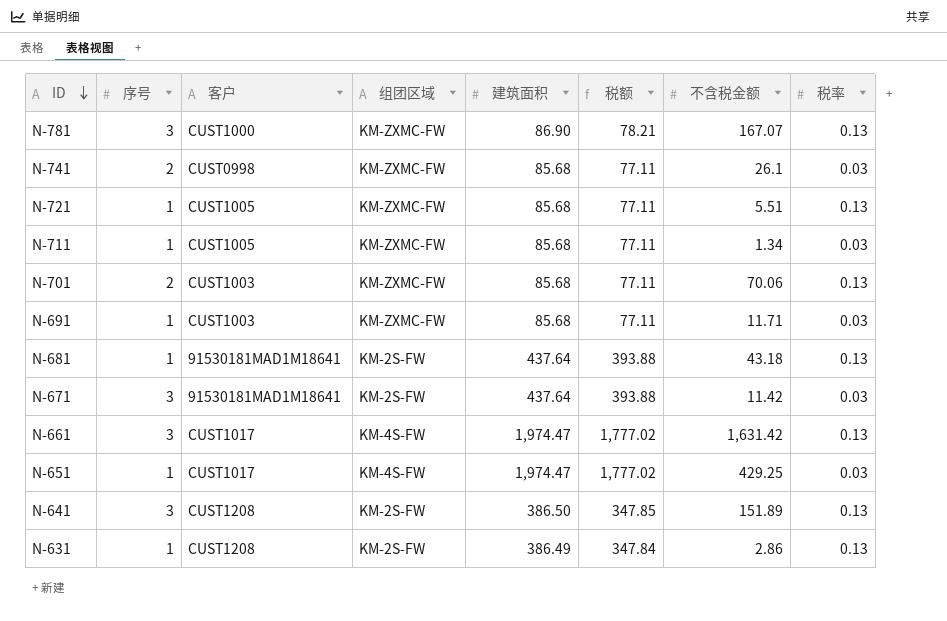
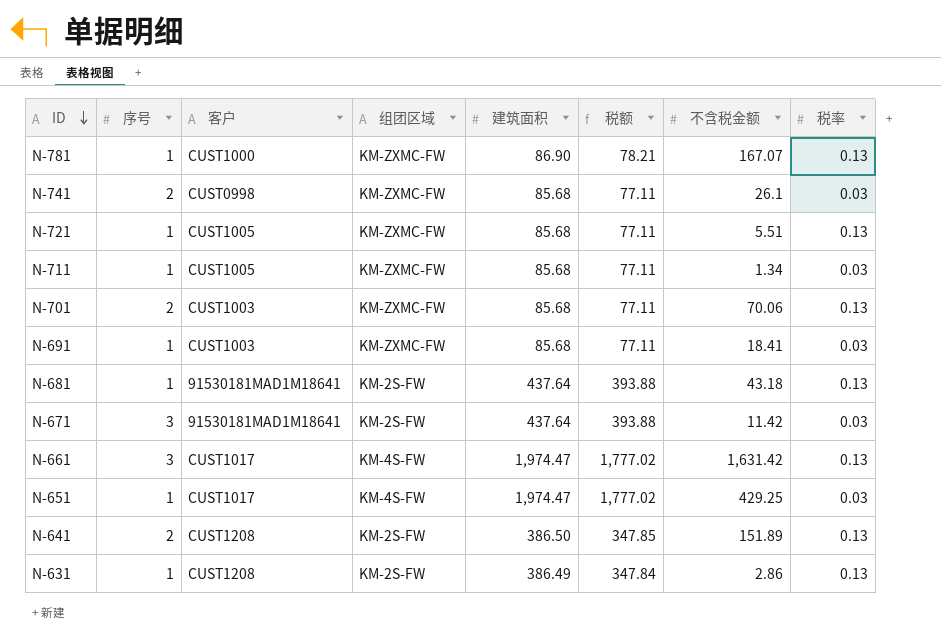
N-781 | 序号: 3 -> 1
N-691 | 不含税金额: 11.71 -> 18.41
N-641 | 序号: 3 -> 2

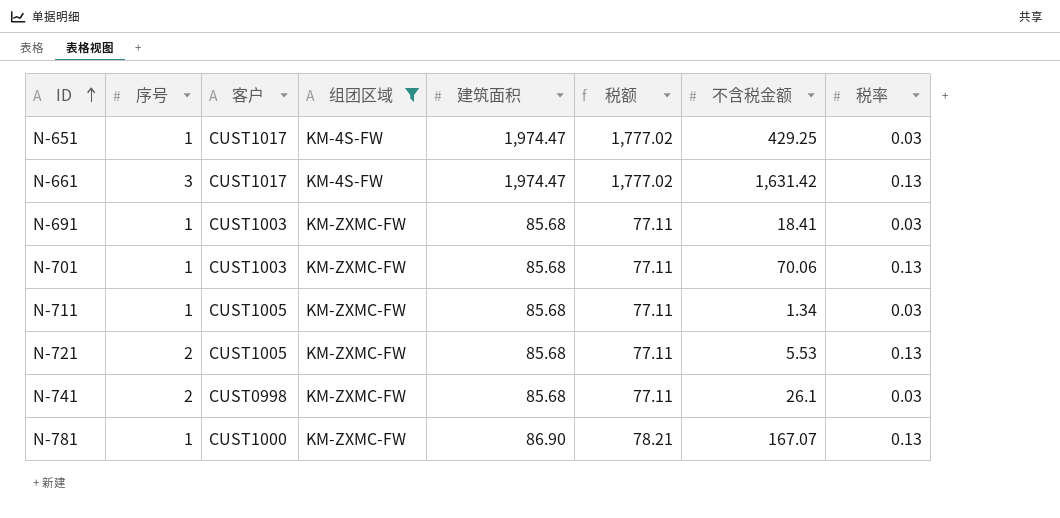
filter: none -> 组团区域 != KM-2S-FW
row order: ID descending -> ID ascending
N-701 | 序号: 2 -> 1
N-721 | 序号: 1 -> 2
N-721 | 不含税金额: 5.51 -> 5.53

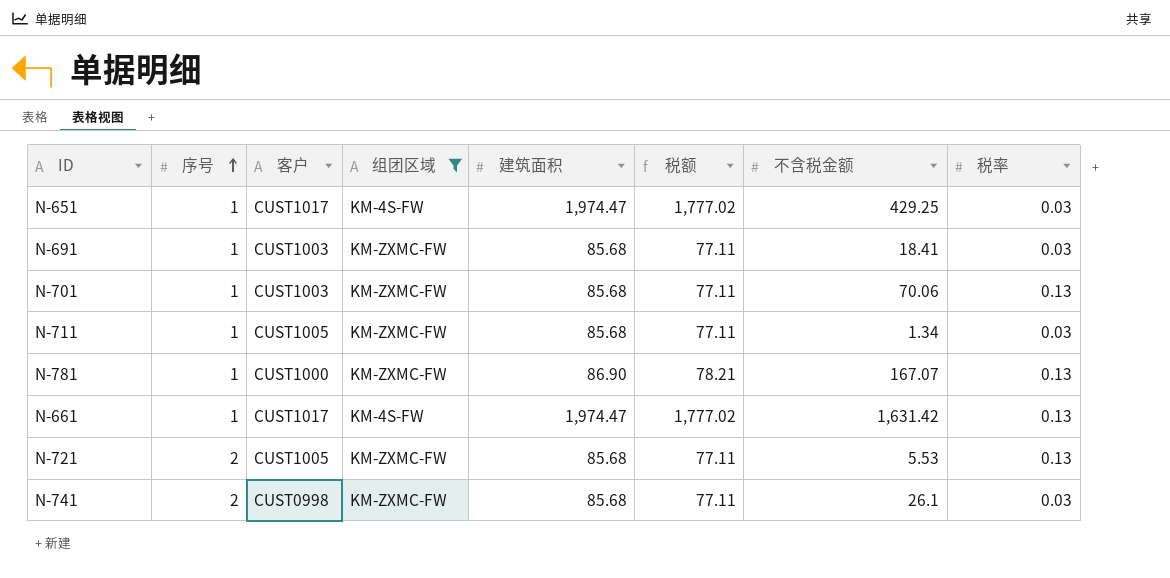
row order: ID ascending -> 序号 ascending
N-661 | 序号: 3 -> 1

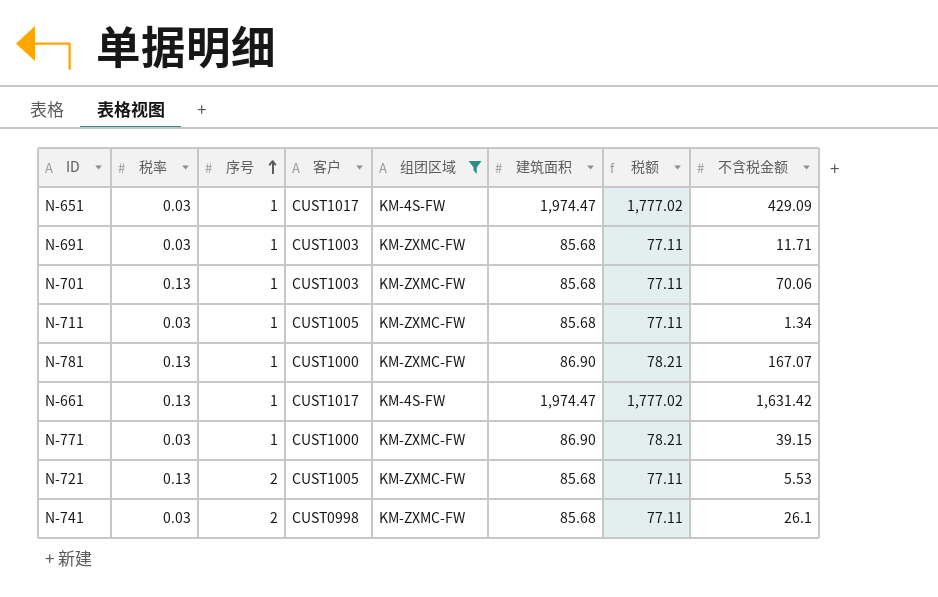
column 税率 | position: 8 -> 2
N-651 | 不含税金额: 429.25 -> 429.09
N-691 | 不含税金额: 18.41 -> 11.71
row N-771: none -> 0.03 | 1 | CUST1000 | KM-ZXMC-FW | 86.90 | 78.21 | 39.15

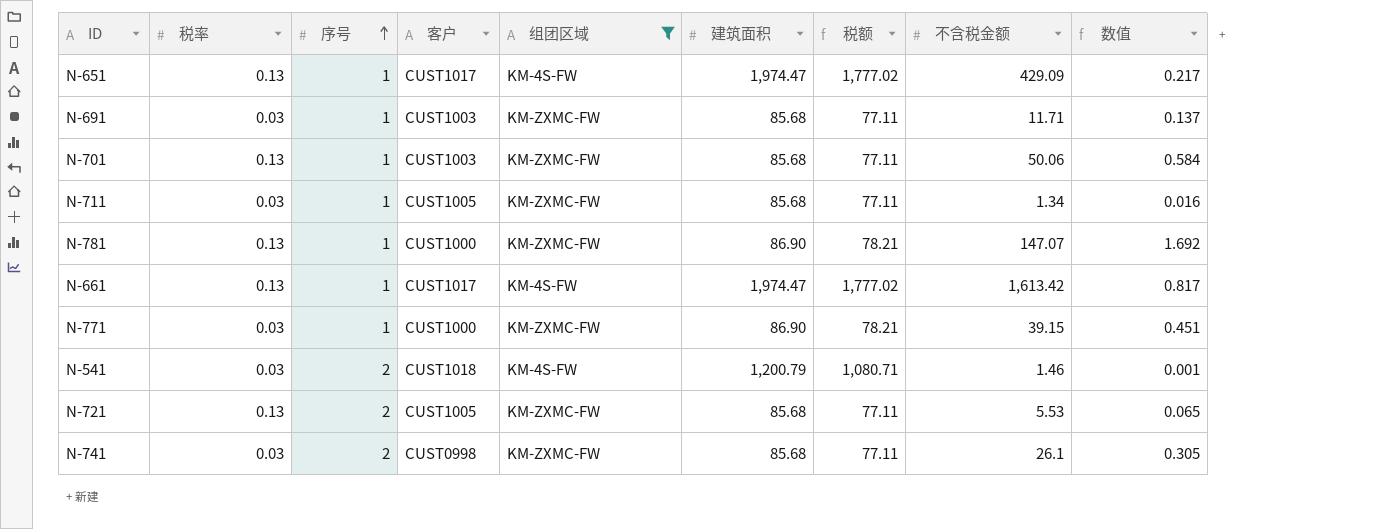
column 数值 | formula: none -> [不含税金额] / [建筑面积]
N-651 | 税率: 0.03 -> 0.13
N-701 | 不含税金额: 70.06 -> 50.06
N-781 | 不含税金额: 167.07 -> 147.07
N-661 | 不含税金额: 1,631.42 -> 1,613.42
row N-541: none -> 0.03 | 2 | CUST1018 | KM-4S-FW | 1,200.79 | 1,080.71 | 1.46 | 0.001

